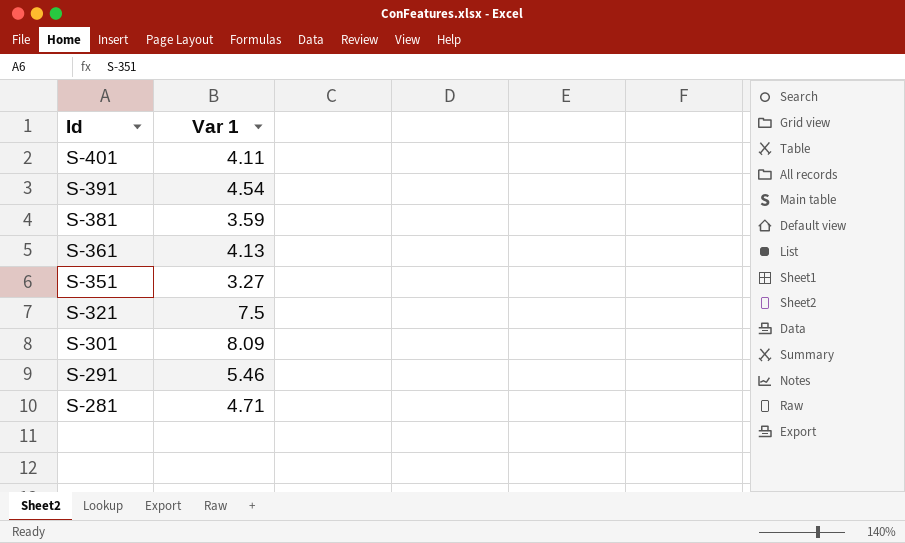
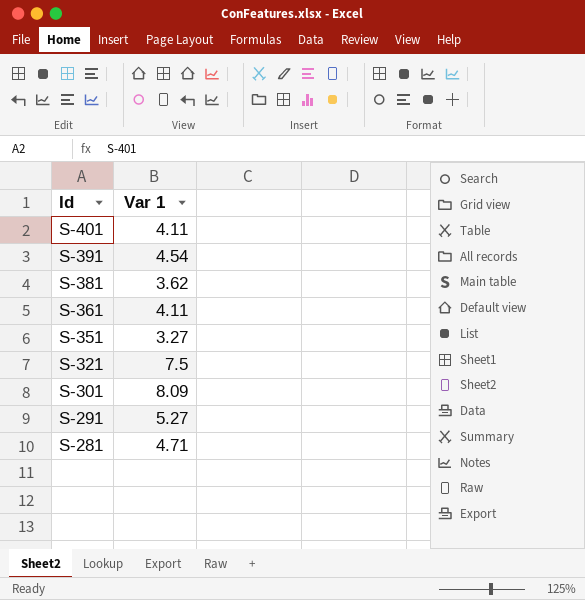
S-381 | Var 1: 3.59 -> 3.62
S-361 | Var 1: 4.13 -> 4.11
S-291 | Var 1: 5.46 -> 5.27

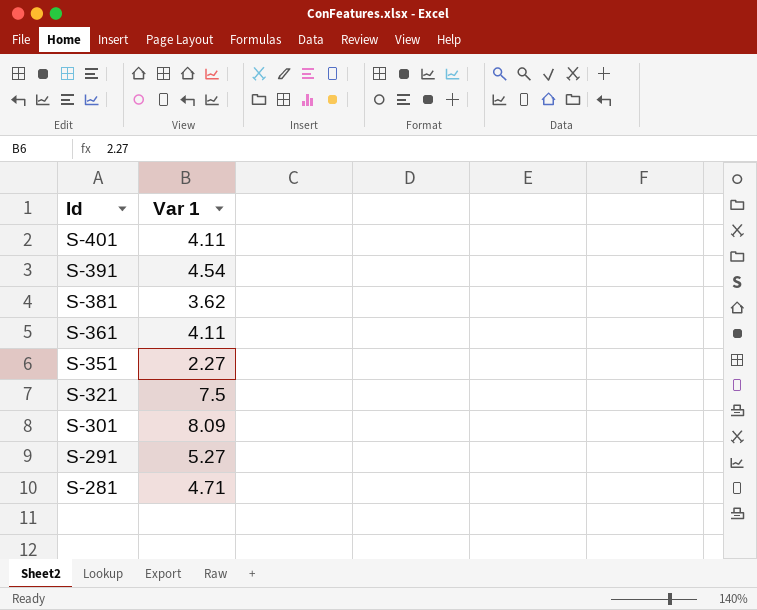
S-351 | Var 1: 3.27 -> 2.27

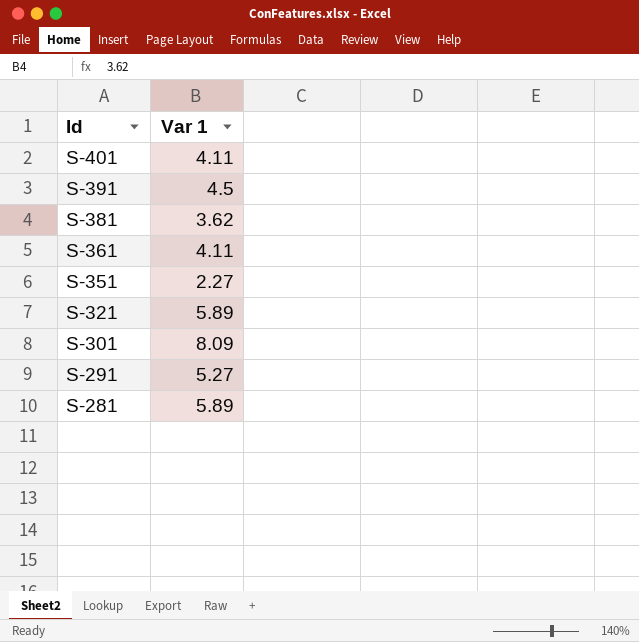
S-391 | Var 1: 4.54 -> 4.5
S-321 | Var 1: 7.5 -> 5.89
S-281 | Var 1: 4.71 -> 5.89

